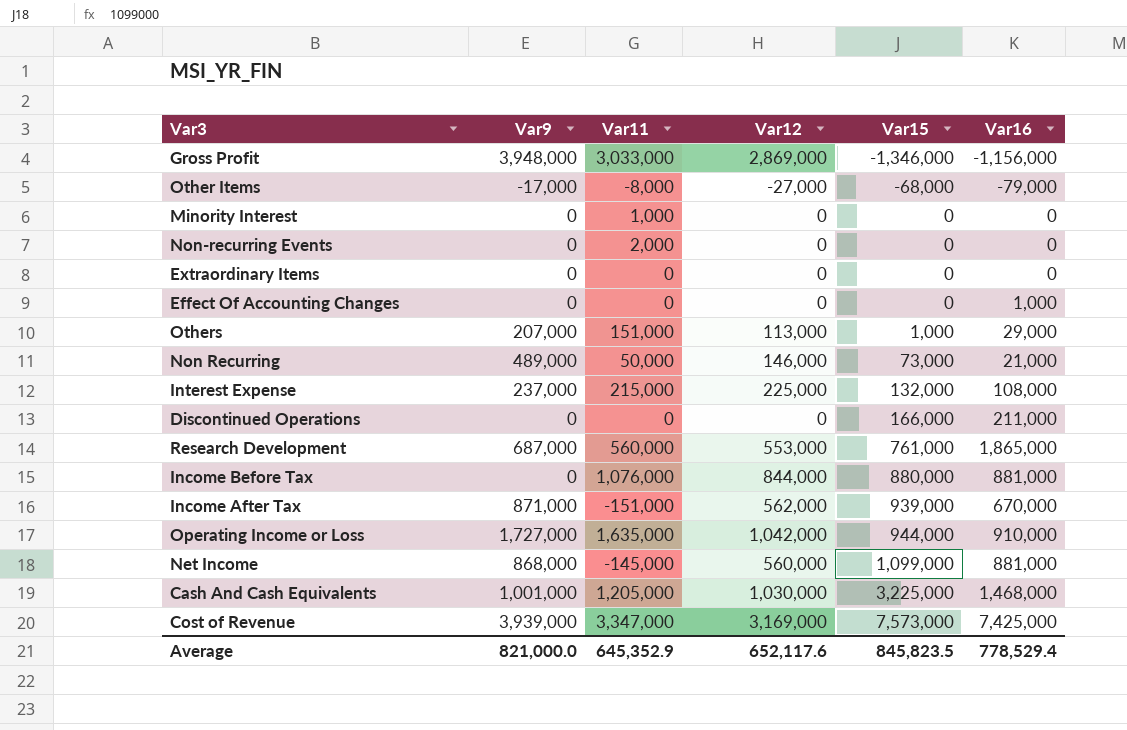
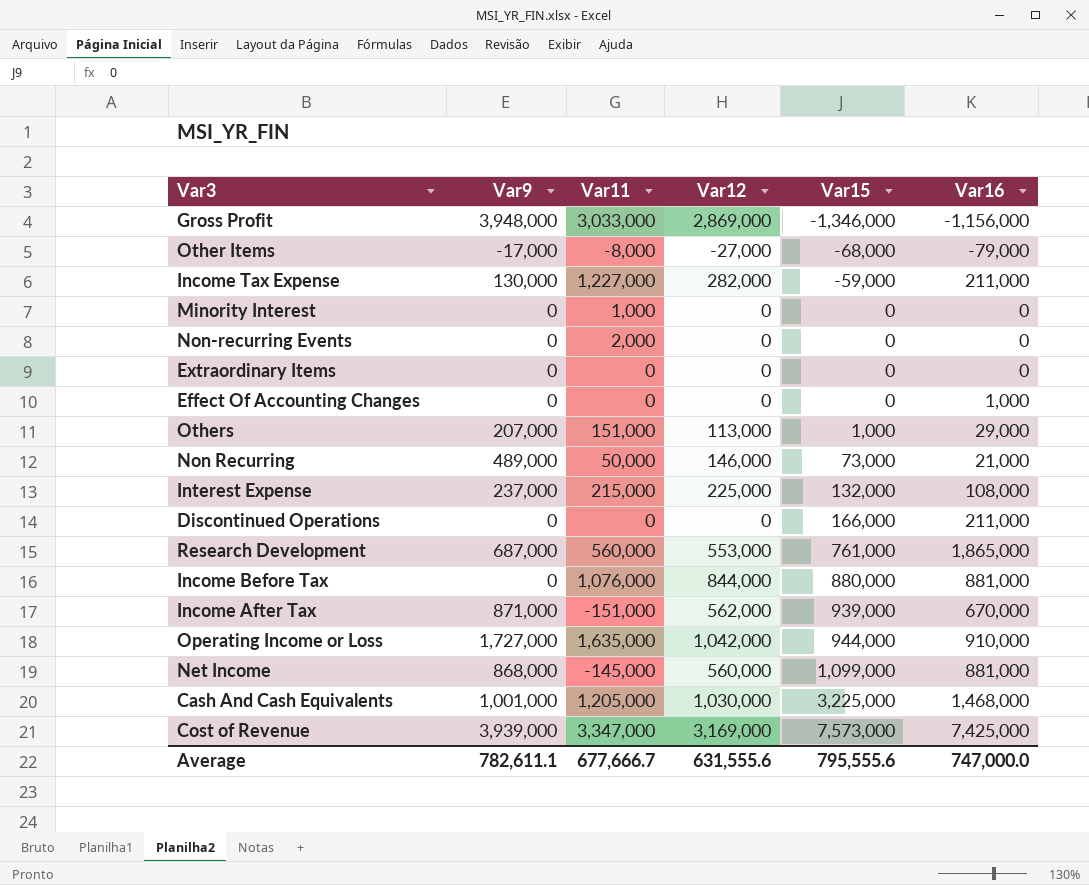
row Income Tax Expense: none -> 130,000 | 1,227,000 | 282,000 | -59,000 | 211,000
Average | Var9: 821,000.0 -> 782,611.1
Average | Var11: 645,352.9 -> 677,666.7
Average | Var12: 652,117.6 -> 631,555.6
Average | Var15: 845,823.5 -> 795,555.6
Average | Var16: 778,529.4 -> 747,000.0

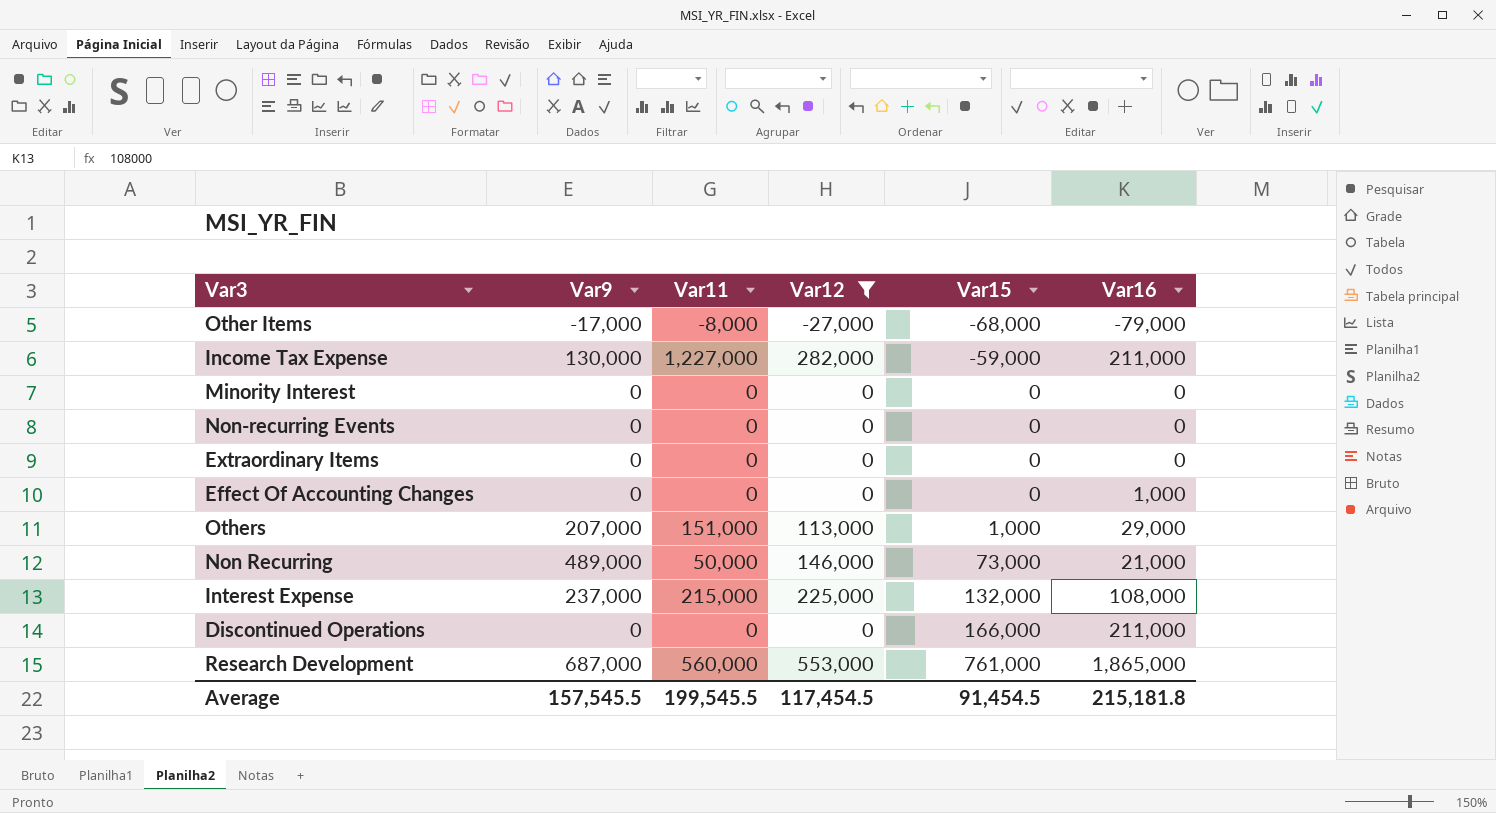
filter: none -> Var12 <= 553,000
Minority Interest | Var11: 1,000 -> 0
Non-recurring Events | Var11: 2,000 -> 0
Average | Var9: 782,611.1 -> 157,545.5
Average | Var11: 677,666.7 -> 199,545.5
Average | Var12: 631,555.6 -> 117,454.5
Average | Var15: 795,555.6 -> 91,454.5
Average | Var16: 747,000.0 -> 215,181.8

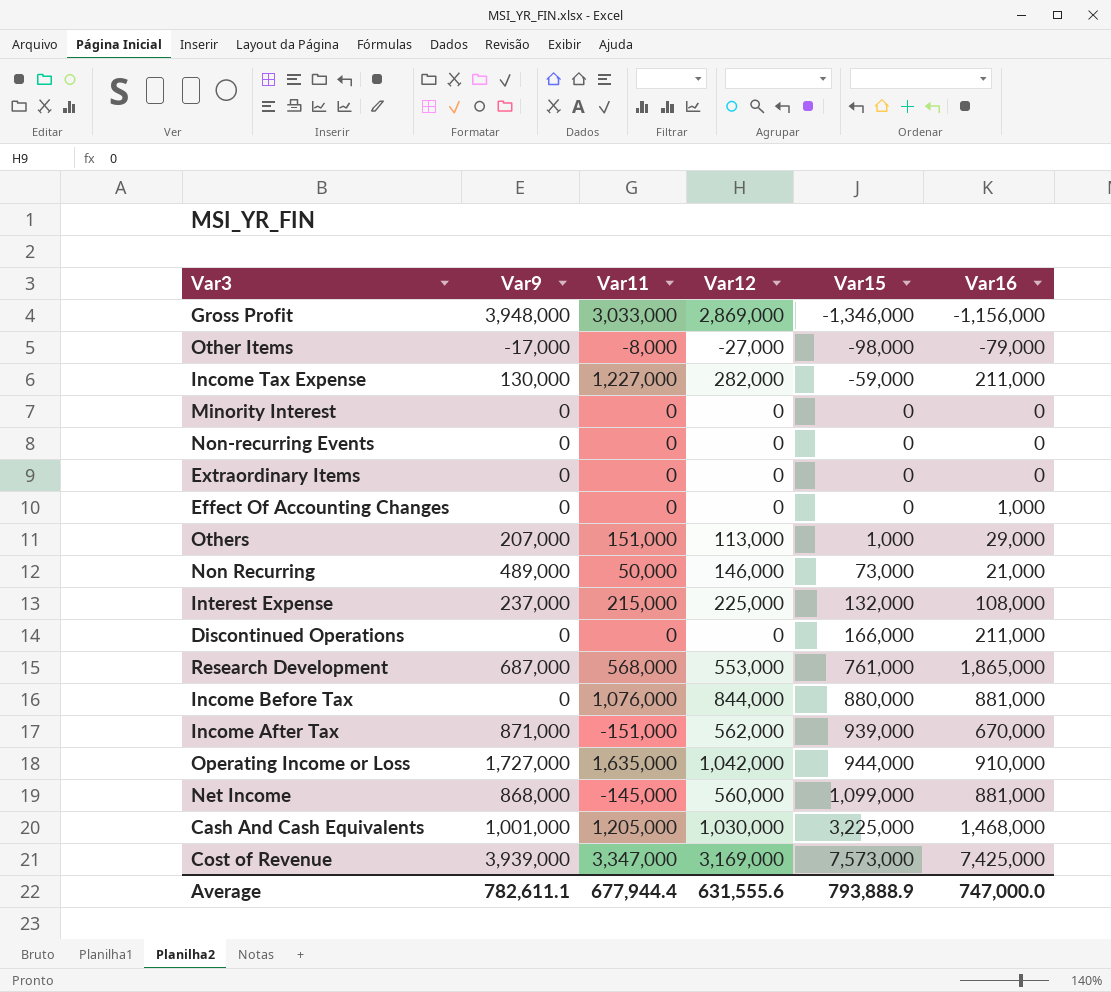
filter: Var12 <= 553,000 -> none
Other Items | Var15: -68,000 -> -98,000
Research Development | Var11: 560,000 -> 568,000
Average | Var9: 157,545.5 -> 782,611.1
Average | Var11: 199,545.5 -> 677,944.4
Average | Var12: 117,454.5 -> 631,555.6
Average | Var15: 91,454.5 -> 793,888.9
Average | Var16: 215,181.8 -> 747,000.0

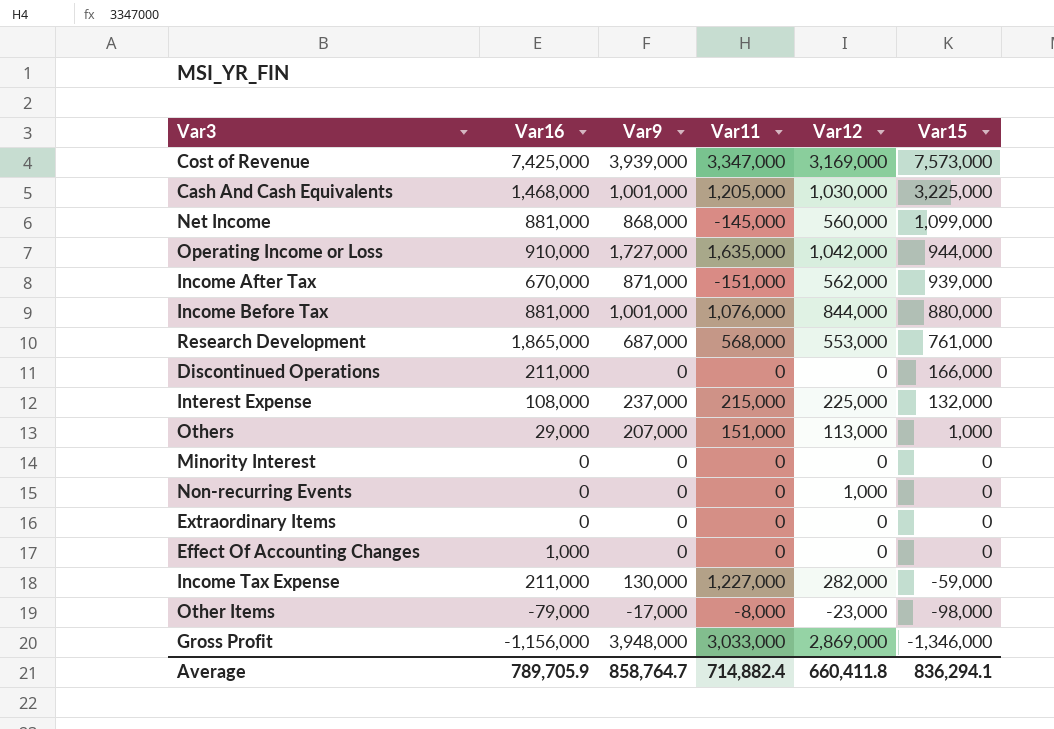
row order: Var15 ascending -> Var15 descending
column Var16 | position: 6 -> 2
row Non Recurring: 489,000 | 50,000 | 146,000 | 73,000 | 21,000 -> none
Income Before Tax | Var9: 0 -> 1,001,000
Non-recurring Events | Var12: 0 -> 1,000
Other Items | Var12: -27,000 -> -23,000
Average | Var16: 747,000.0 -> 789,705.9
Average | Var9: 782,611.1 -> 858,764.7
Average | Var11: 677,944.4 -> 714,882.4
Average | Var12: 631,555.6 -> 660,411.8
Average | Var15: 793,888.9 -> 836,294.1

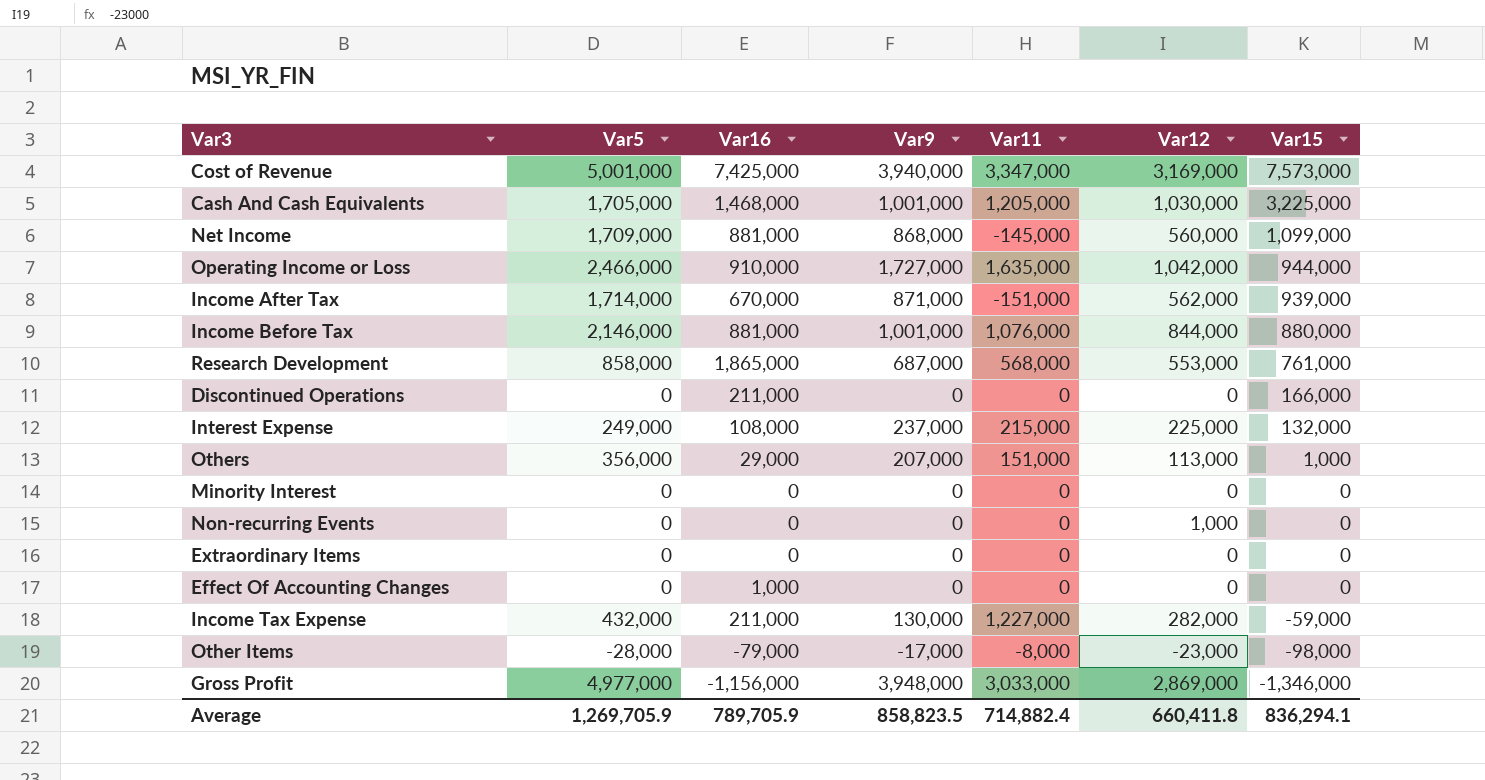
column Var5 | position: none -> 2
Cost of Revenue | Var9: 3,939,000 -> 3,940,000
Average | Var9: 858,764.7 -> 858,823.5

